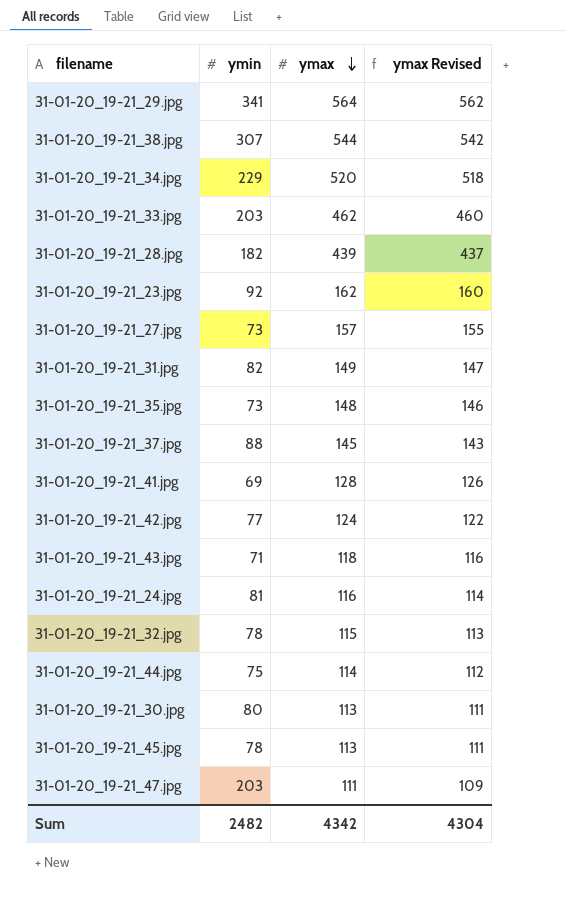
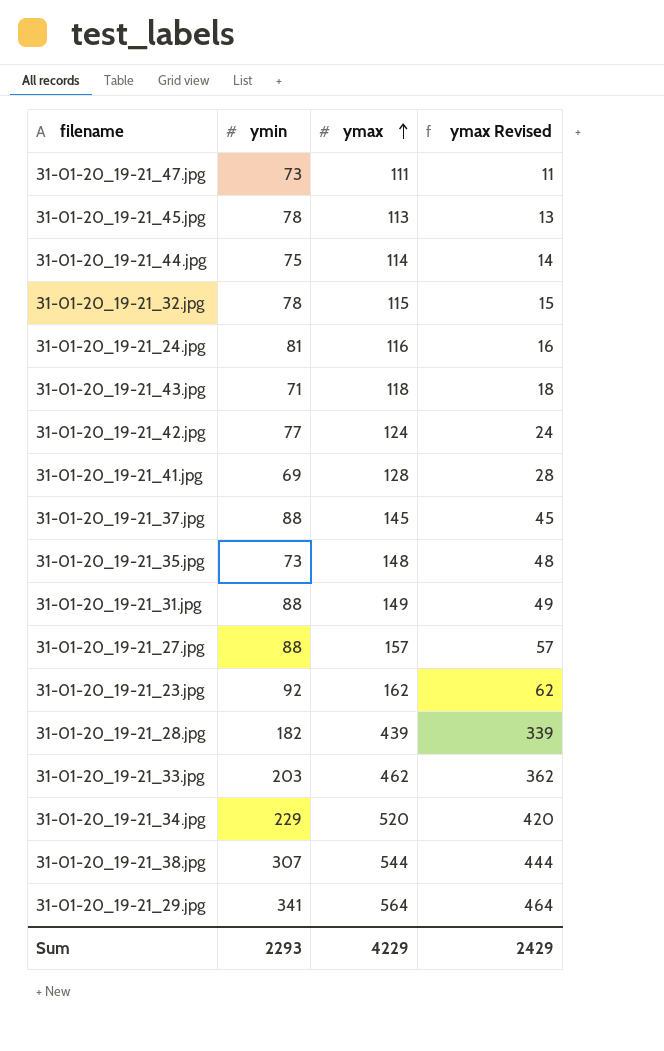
row order: ymax descending -> ymax ascending
column ymax Revised | formula: [ymax] - 2 -> [ymax] - 100
row 31-01-20_19-21_30.jpg: 80 | 113 | 111 -> none
31-01-20_19-21_47.jpg | ymin: 203 -> 73
31-01-20_19-21_31.jpg | ymin: 82 -> 88
31-01-20_19-21_27.jpg | ymin: 73 -> 88
Sum | ymin: 2482 -> 2293
Sum | ymax: 4342 -> 4229
Sum | ymax Revised: 4304 -> 2429

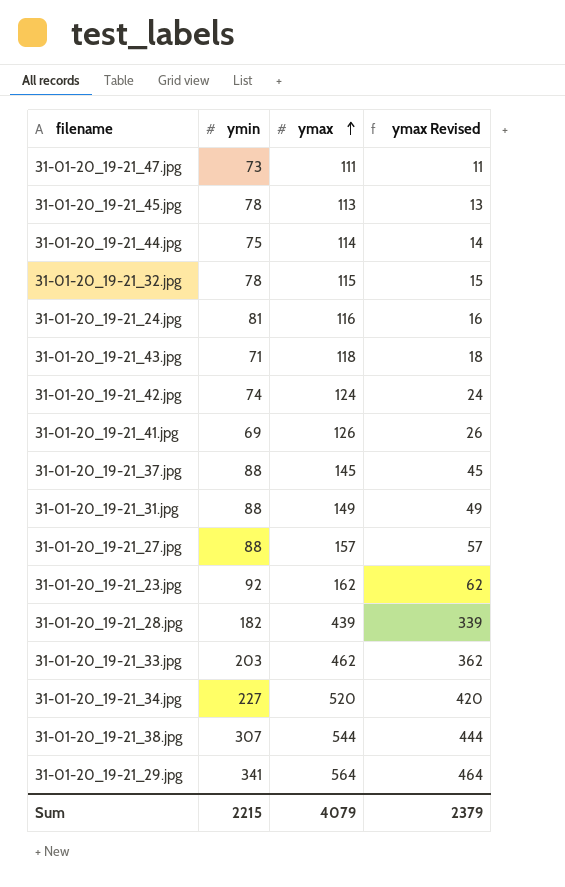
row 31-01-20_19-21_35.jpg: 73 | 148 | 48 -> none
31-01-20_19-21_42.jpg | ymin: 77 -> 74
31-01-20_19-21_41.jpg | ymax: 128 -> 126
31-01-20_19-21_41.jpg | ymax Revised: 28 -> 26
31-01-20_19-21_34.jpg | ymin: 229 -> 227
Sum | ymin: 2293 -> 2215
Sum | ymax: 4229 -> 4079
Sum | ymax Revised: 2429 -> 2379

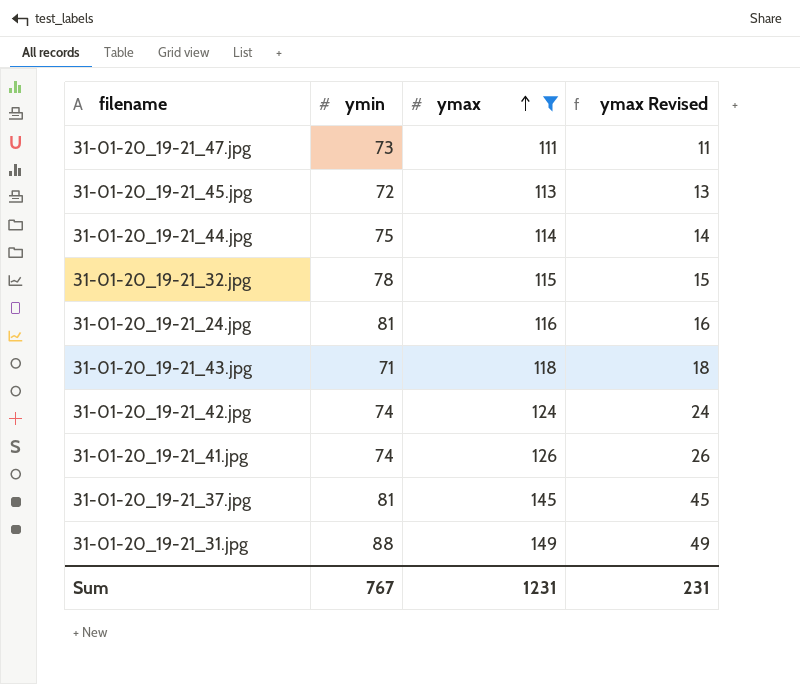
filter: none -> ymax <= 149
31-01-20_19-21_45.jpg | ymin: 78 -> 72
31-01-20_19-21_41.jpg | ymin: 69 -> 74
31-01-20_19-21_37.jpg | ymin: 88 -> 81
Sum | ymin: 2215 -> 767
Sum | ymax: 4079 -> 1231
Sum | ymax Revised: 2379 -> 231

